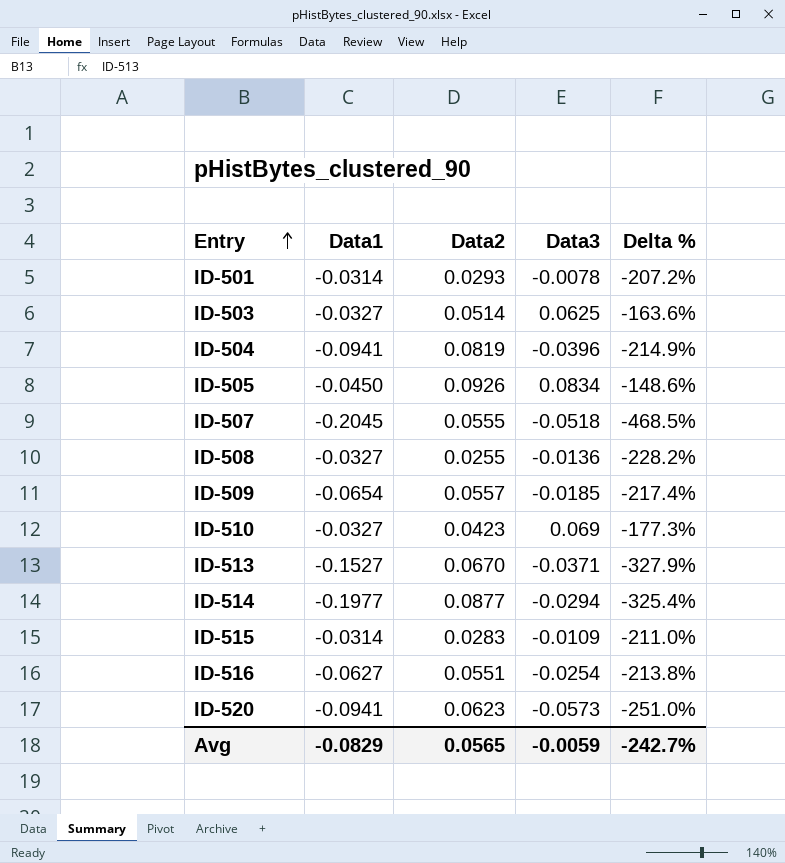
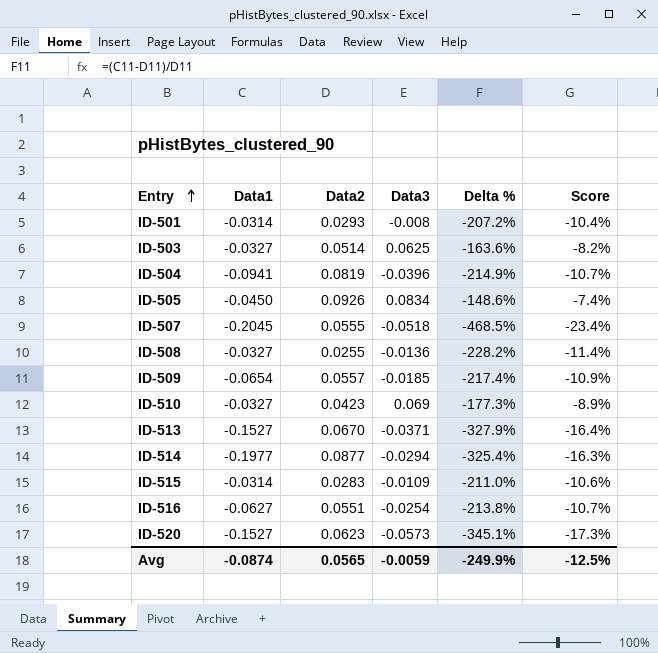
column Score | formula: none -> [Delta %] * 0.05
ID-501 | Data3: -0.0078 -> -0.008
ID-520 | Data1: -0.0941 -> -0.1527
ID-520 | Delta %: -251.0% -> -345.1%
Avg | Data1: -0.0829 -> -0.0874
Avg | Delta %: -242.7% -> -249.9%

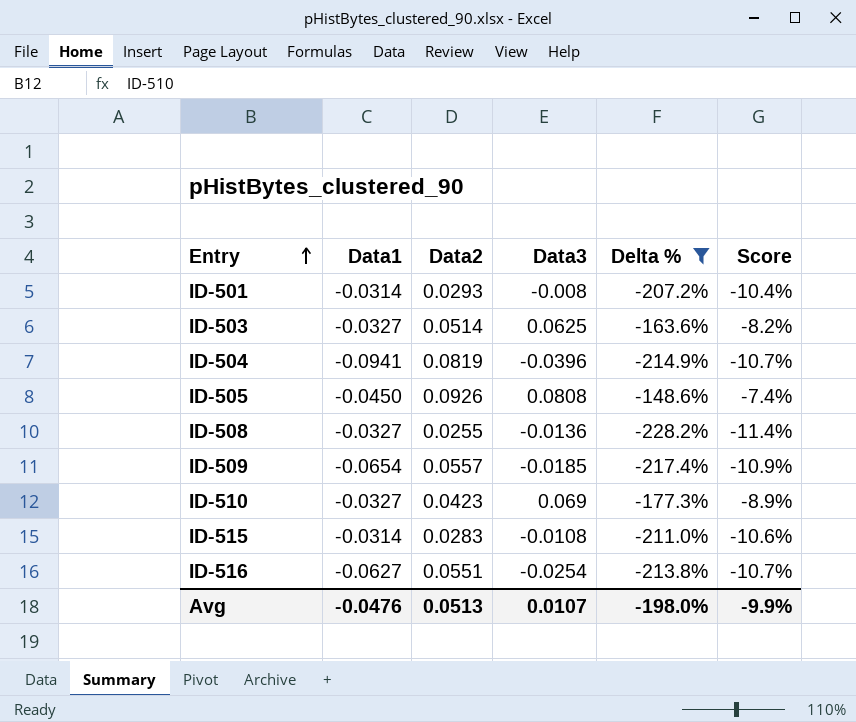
filter: none -> Delta % >= -228.2%
ID-505 | Data3: 0.0834 -> 0.0808
ID-515 | Data3: -0.0109 -> -0.0108
Avg | Data1: -0.0874 -> -0.0476
Avg | Data2: 0.0565 -> 0.0513
Avg | Data3: -0.0059 -> 0.0107
Avg | Delta %: -249.9% -> -198.0%
Avg | Score: -12.5% -> -9.9%

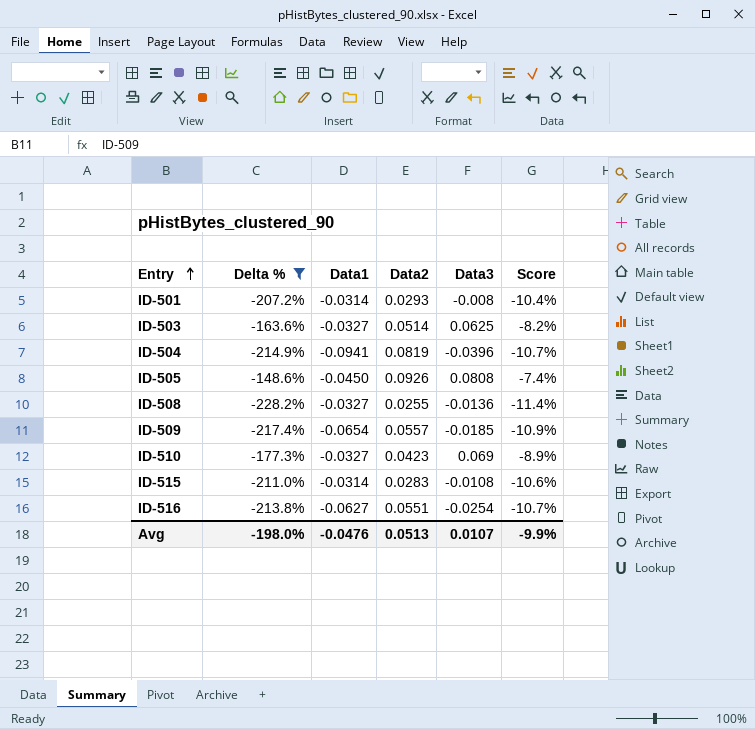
column Delta % | position: 5 -> 2

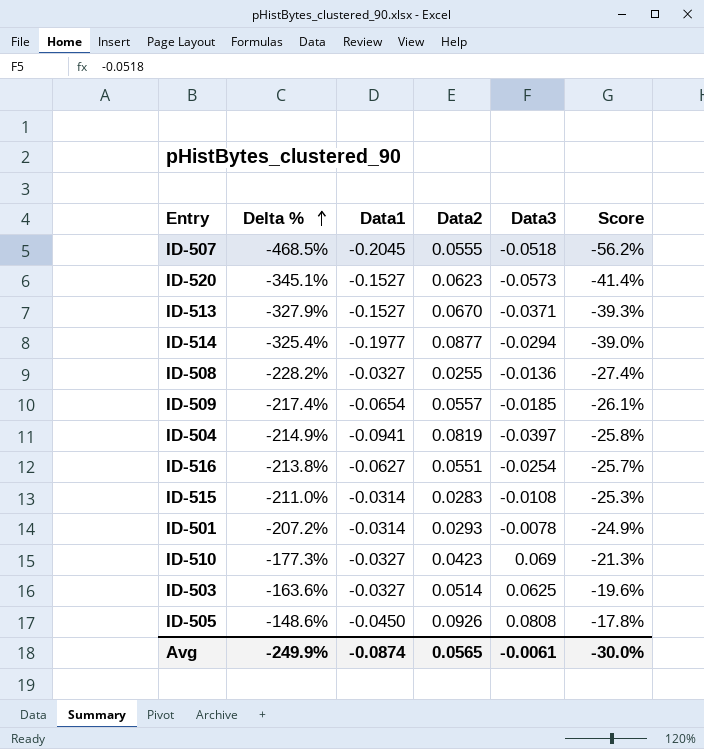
filter: Delta % >= -228.2% -> none
row order: Entry ascending -> Delta % ascending
column Score | formula: [Delta %] * 0.05 -> [Delta %] * 0.12
ID-504 | Data3: -0.0396 -> -0.0397
ID-501 | Data3: -0.008 -> -0.0078
Avg | Delta %: -198.0% -> -249.9%
Avg | Data1: -0.0476 -> -0.0874
Avg | Data2: 0.0513 -> 0.0565
Avg | Data3: 0.0107 -> -0.0061
Avg | Score: -9.9% -> -30.0%

